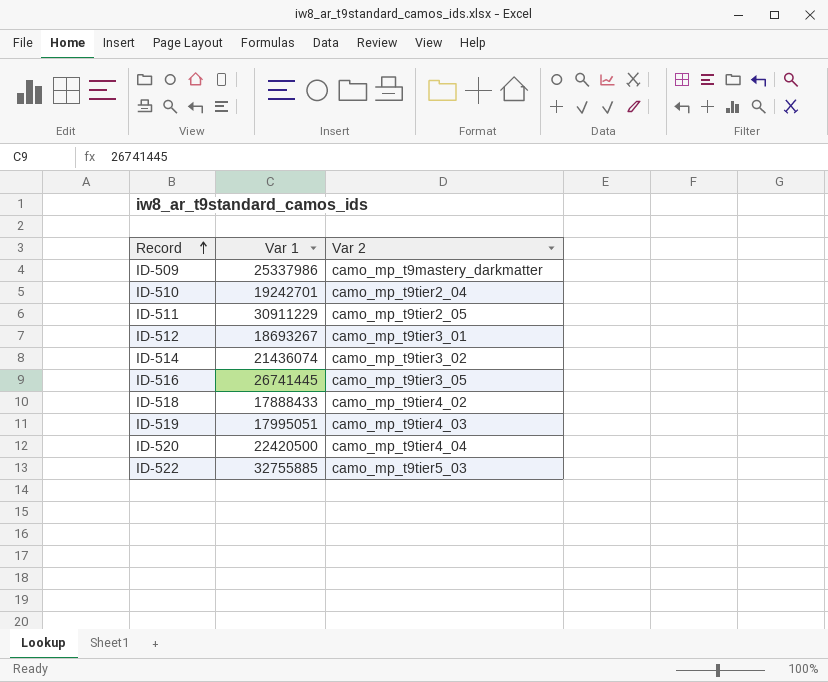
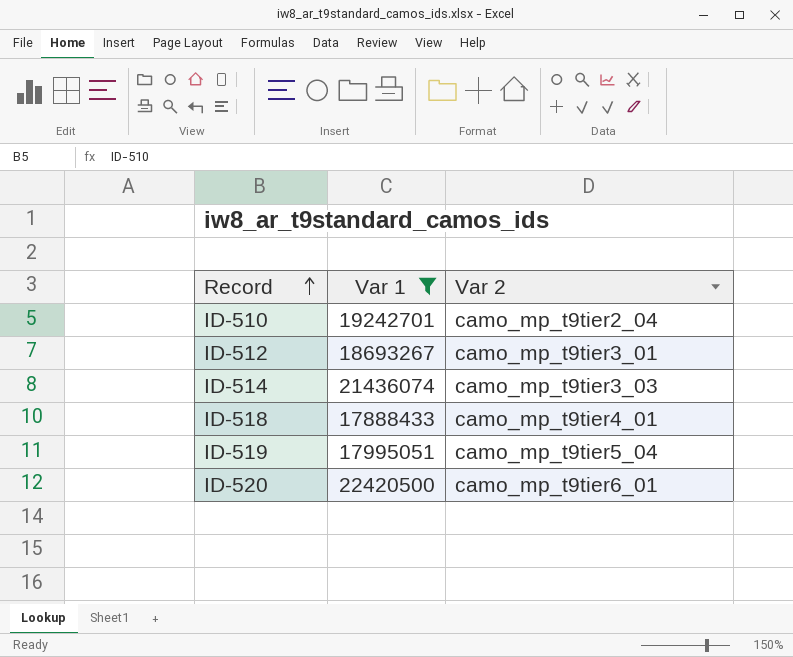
filter: none -> Var 1 <= 22420500
ID-514 | Var 2: camo_mp_t9tier3_02 -> camo_mp_t9tier3_03
ID-518 | Var 2: camo_mp_t9tier4_02 -> camo_mp_t9tier4_01
ID-519 | Var 2: camo_mp_t9tier4_03 -> camo_mp_t9tier5_04
ID-520 | Var 2: camo_mp_t9tier4_04 -> camo_mp_t9tier6_01

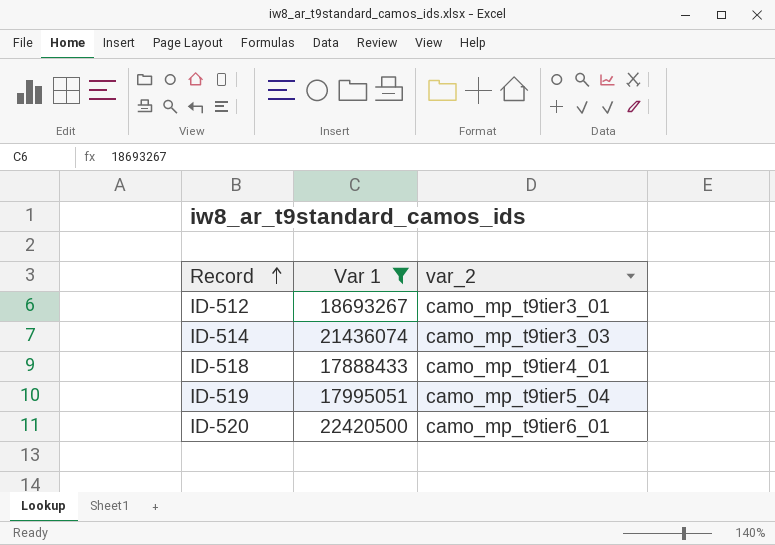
column name: Var 2 -> var_2
row ID-510: 19242701 | camo_mp_t9tier2_04 -> none

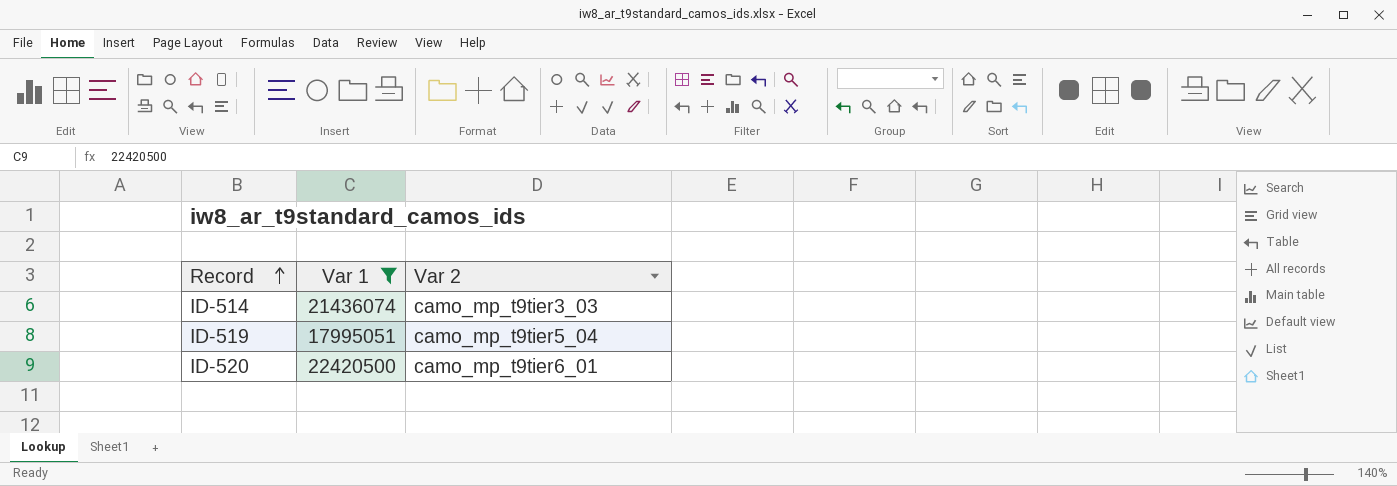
column name: var_2 -> Var 2
row ID-512: 18693267 | camo_mp_t9tier3_01 -> none
row ID-518: 17888433 | camo_mp_t9tier4_01 -> none

